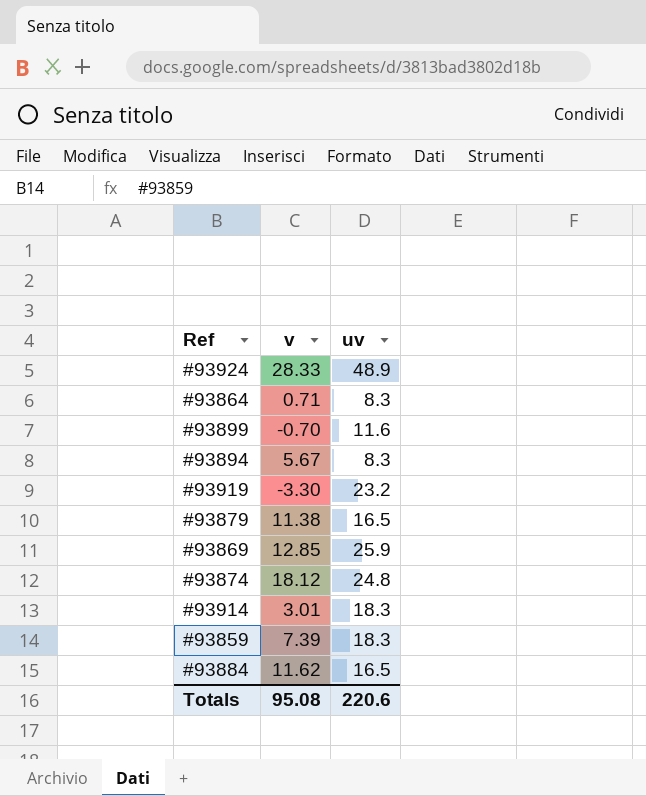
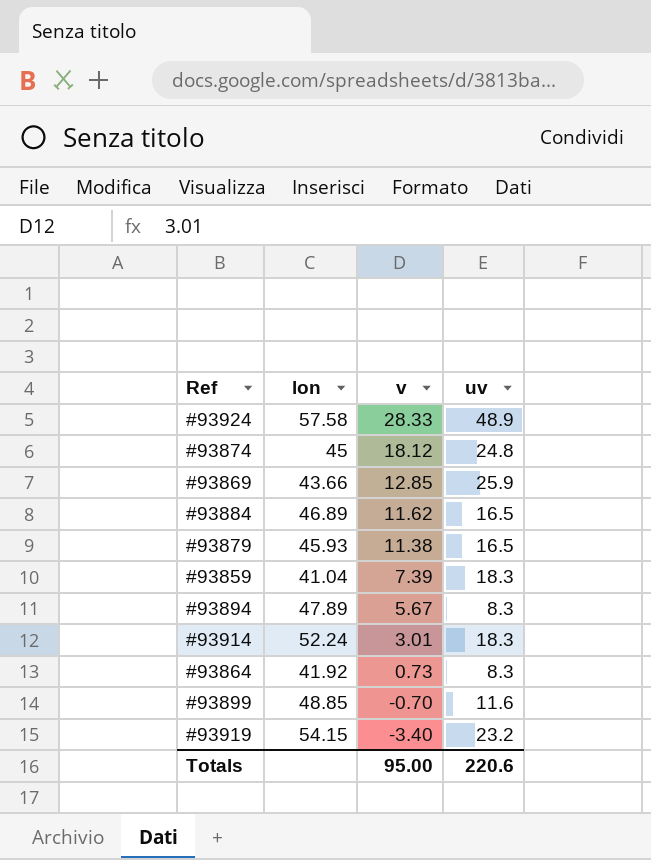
row order: none -> v descending
column lon | position: none -> 2
#93864 | v: 0.71 -> 0.73
#93919 | v: -3.30 -> -3.40
Totals | v: 95.08 -> 95.00

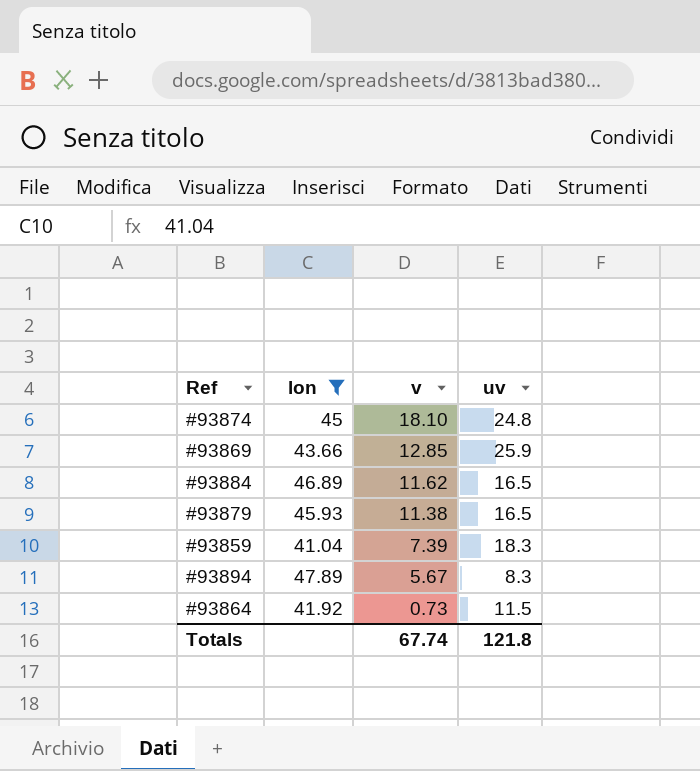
filter: none -> lon <= 47.89
#93874 | v: 18.12 -> 18.10
#93864 | uv: 8.3 -> 11.5
Totals | v: 95.00 -> 67.74
Totals | uv: 220.6 -> 121.8

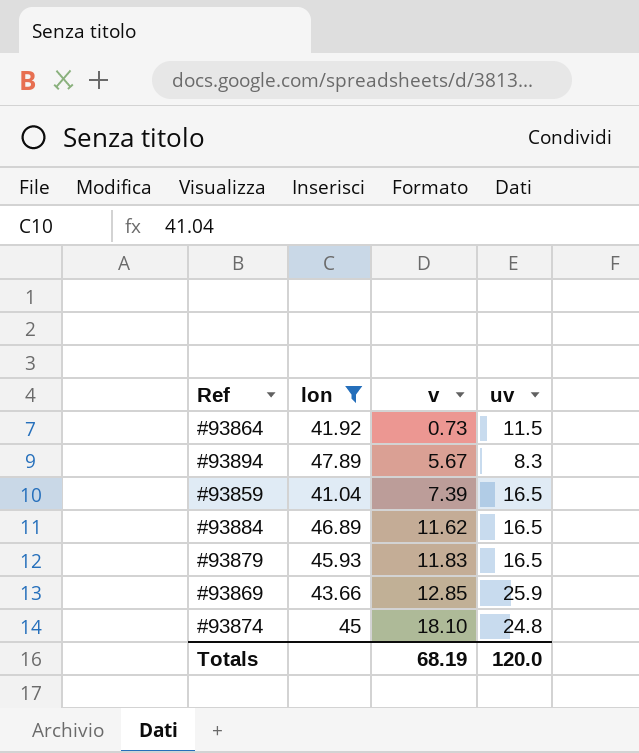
row order: v descending -> v ascending
#93859 | uv: 18.3 -> 16.5
#93879 | v: 11.38 -> 11.83
Totals | v: 67.74 -> 68.19
Totals | uv: 121.8 -> 120.0

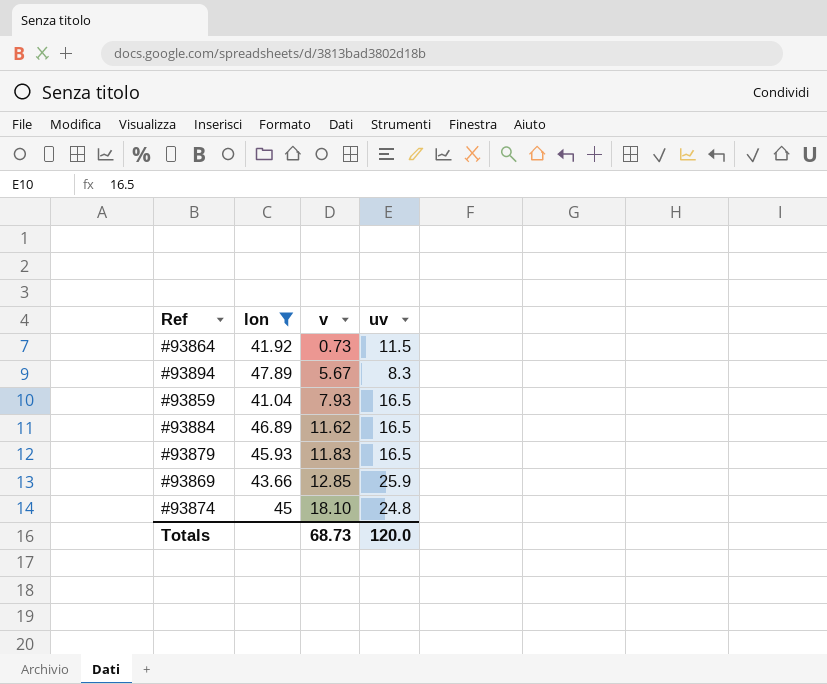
#93859 | v: 7.39 -> 7.93
Totals | v: 68.19 -> 68.73

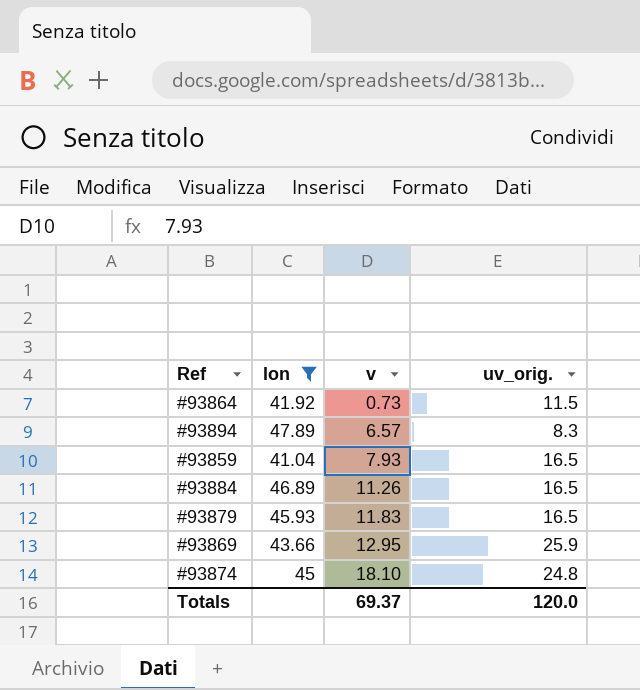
column name: uv -> uv_orig.
#93894 | v: 5.67 -> 6.57
#93884 | v: 11.62 -> 11.26
#93869 | v: 12.85 -> 12.95
Totals | v: 68.73 -> 69.37

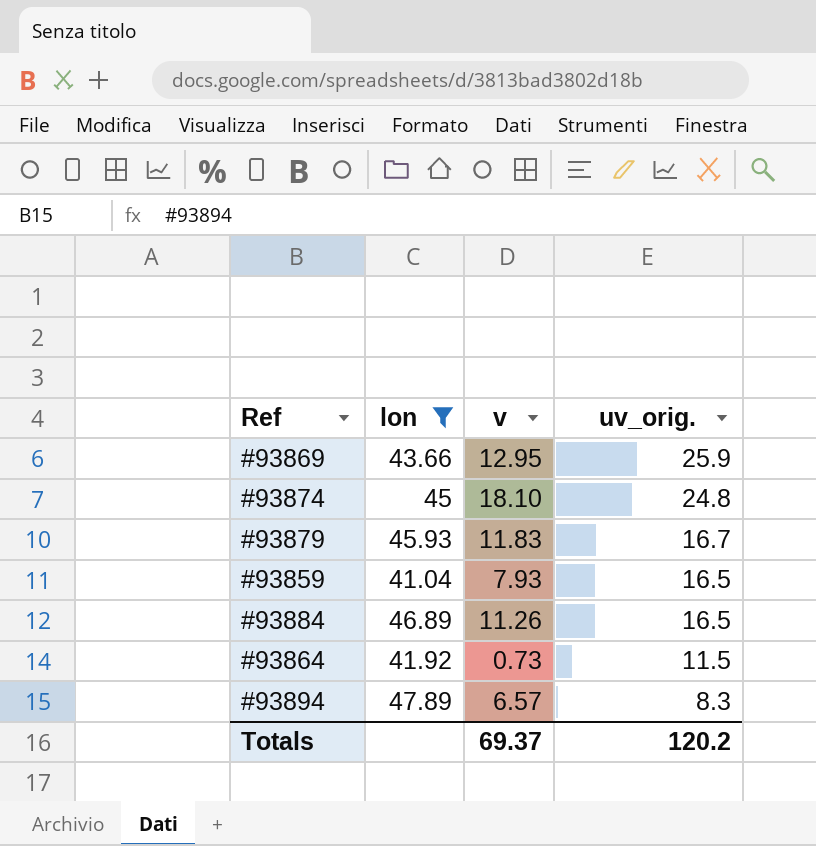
row order: v ascending -> uv_orig. descending
#93879 | uv_orig.: 16.5 -> 16.7
Totals | uv_orig.: 120.0 -> 120.2

